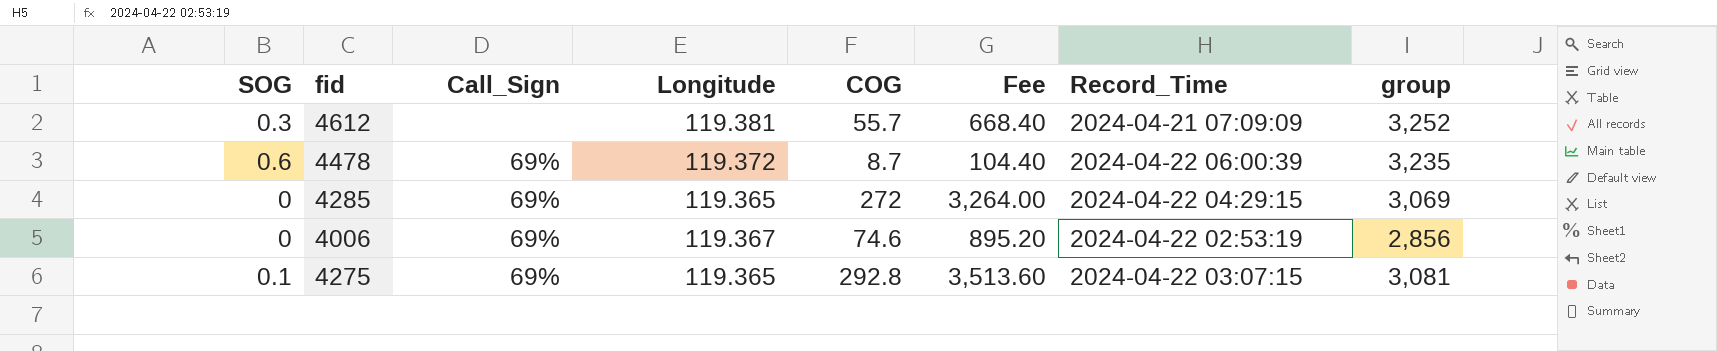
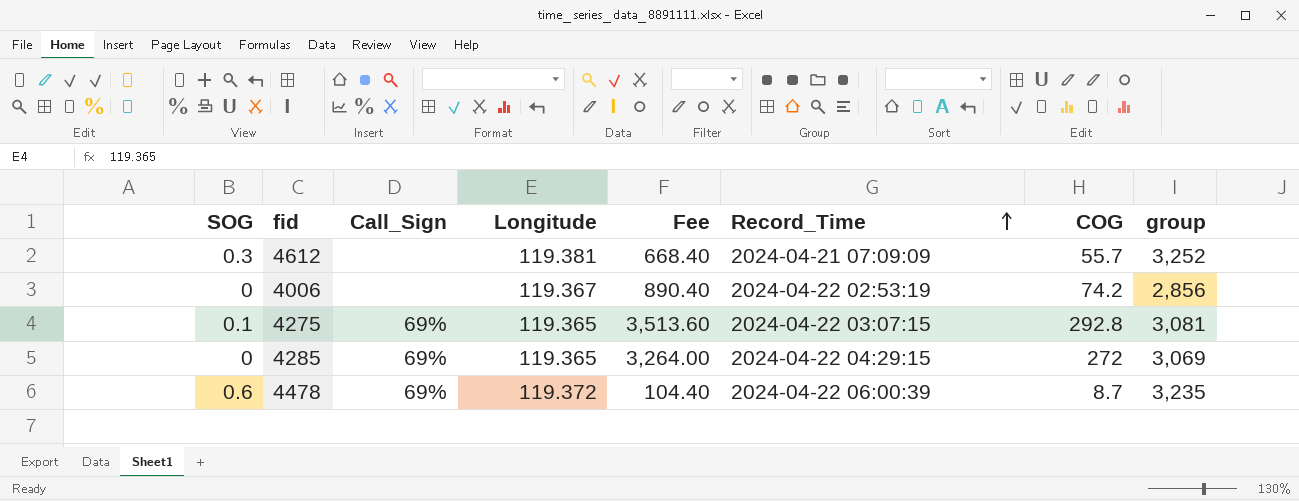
row order: none -> Record_Time ascending
column COG | position: 5 -> 7
4006 | Call_Sign: 69% -> none
4006 | Fee: 895.20 -> 890.40
4006 | COG: 74.6 -> 74.2

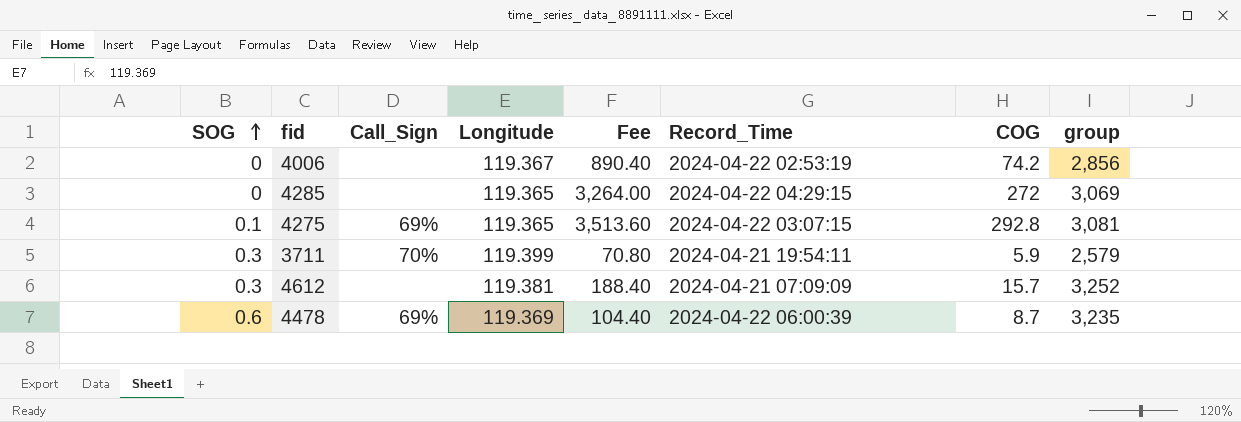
row order: Record_Time ascending -> SOG ascending
4285 | Call_Sign: 69% -> none
row 3711: none -> 0.3 | 70% | 119.399 | 70.80 | 2024-04-21 19:54:11 | 5.9 | 2,579
4612 | Fee: 668.40 -> 188.40
4612 | COG: 55.7 -> 15.7
4478 | Longitude: 119.372 -> 119.369

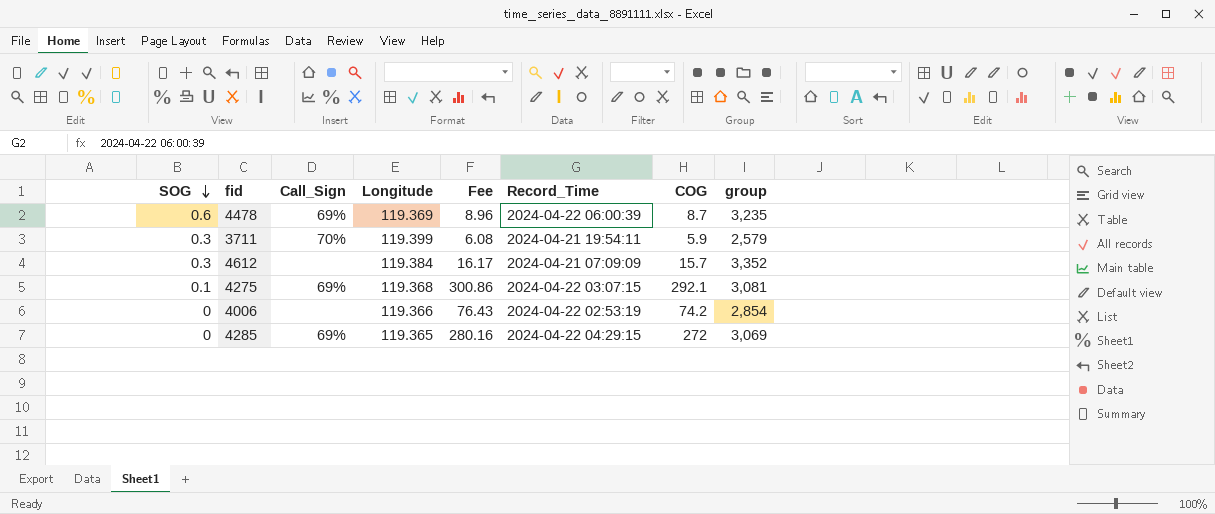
row order: SOG ascending -> SOG descending
column Fee | formula: [COG] * 12 -> [COG] * 1.03
4612 | Longitude: 119.381 -> 119.384
4612 | group: 3,252 -> 3,352
4275 | Longitude: 119.365 -> 119.368
4275 | COG: 292.8 -> 292.1
4006 | Longitude: 119.367 -> 119.366
4006 | group: 2,856 -> 2,854
4285 | Call_Sign: none -> 69%

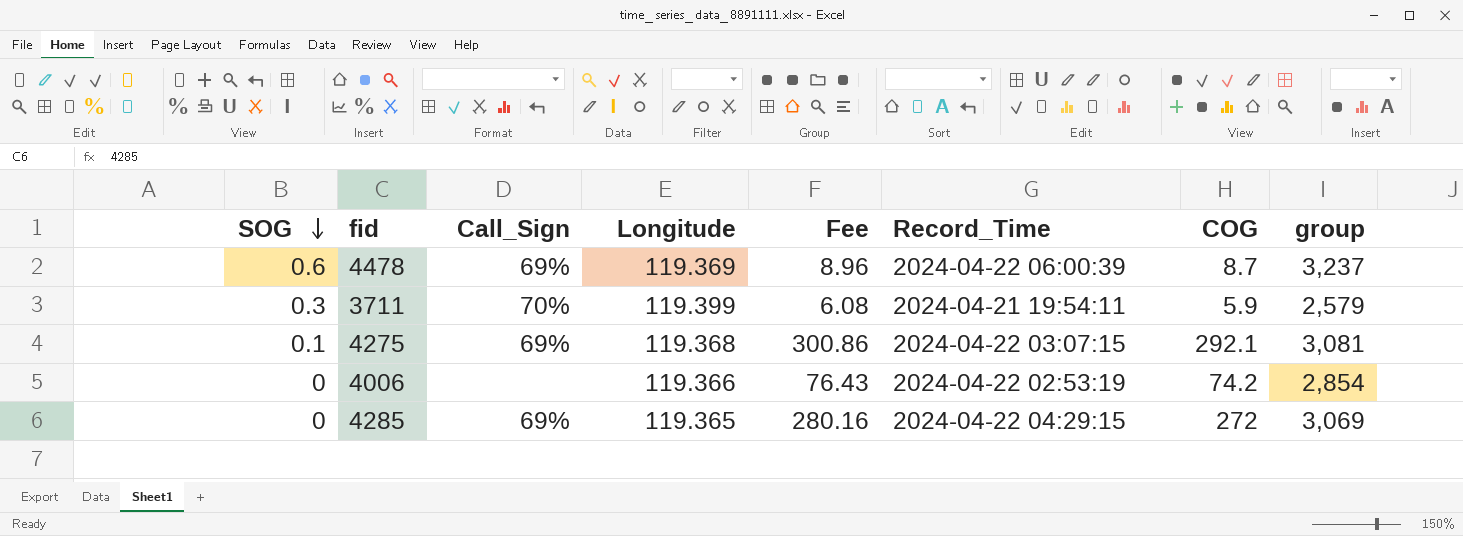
row 4612: 0.3 | none | 119.384 | 16.17 | 2024-04-21 07:09:09 | 15.7 | 3,352 -> none
4478 | group: 3,235 -> 3,237

